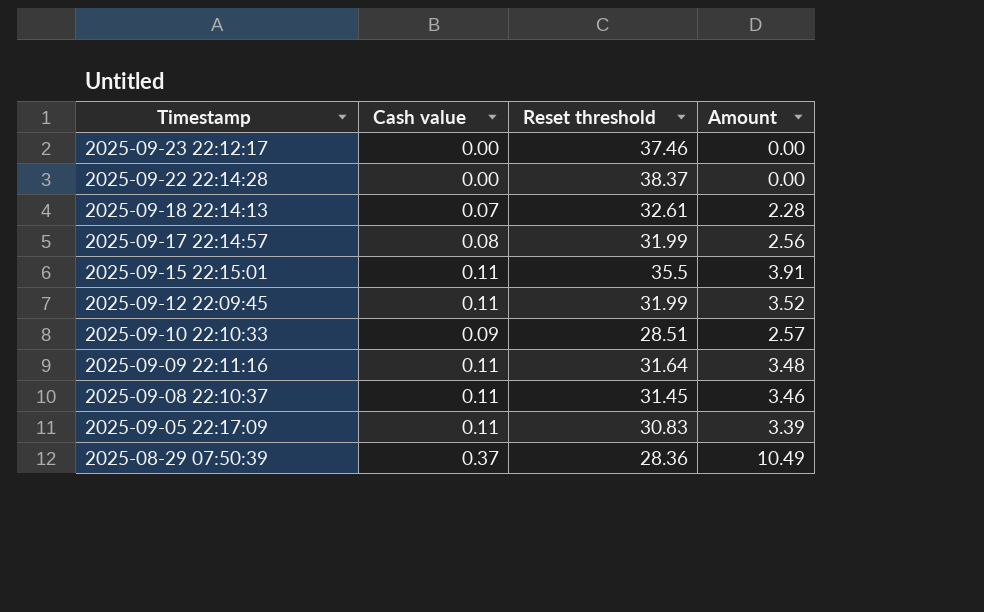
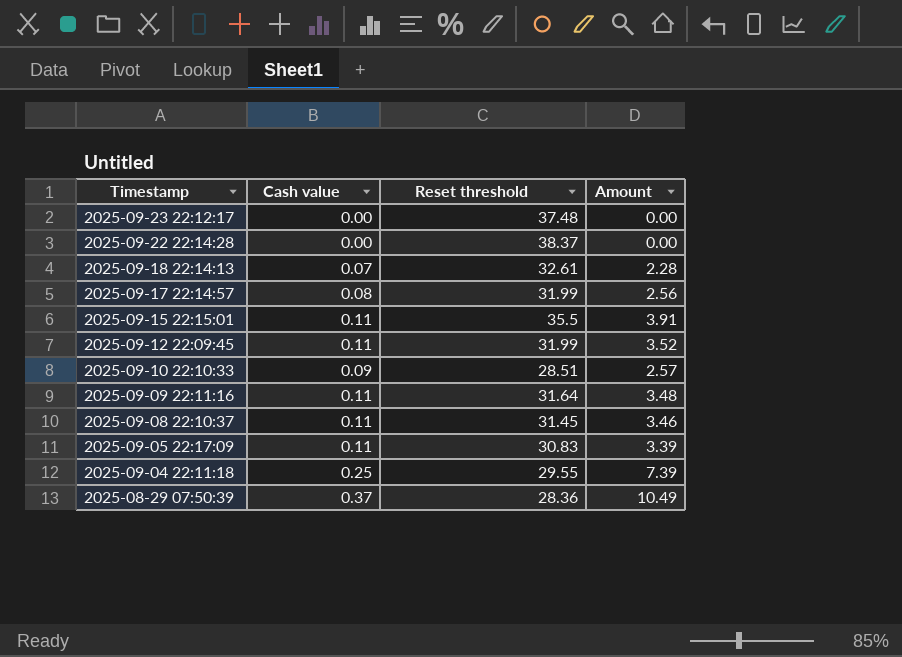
2025-09-23 22:12:17 | Reset threshold: 37.46 -> 37.48
row 2025-09-04 22:11:18: none -> 0.25 | 29.55 | 7.39

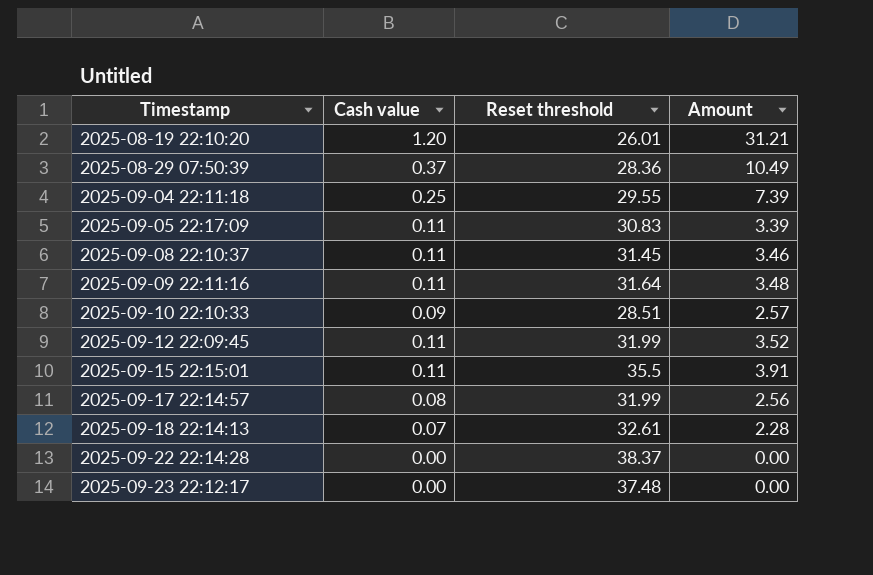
row order: Timestamp descending -> Timestamp ascending
row 2025-08-19 22:10:20: none -> 1.20 | 26.01 | 31.21

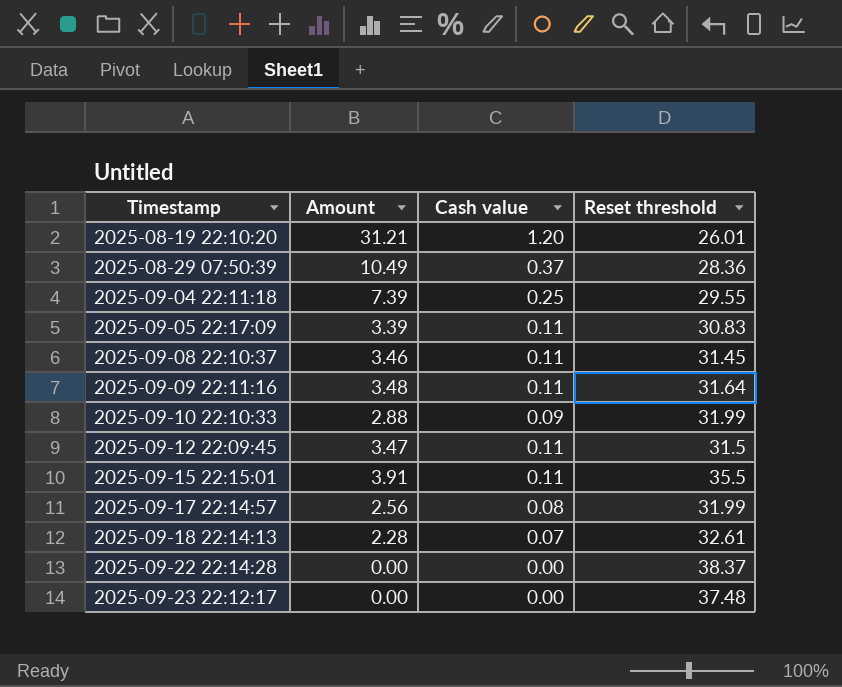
column Amount | position: 4 -> 2
2025-09-10 22:10:33 | Amount: 2.57 -> 2.88
2025-09-10 22:10:33 | Reset threshold: 28.51 -> 31.99
2025-09-12 22:09:45 | Amount: 3.52 -> 3.47
2025-09-12 22:09:45 | Reset threshold: 31.99 -> 31.5

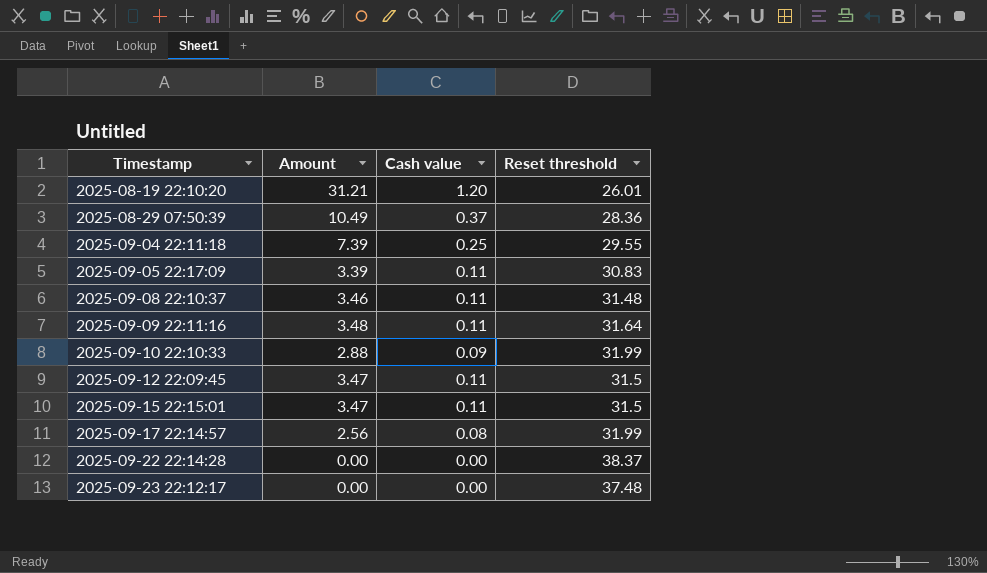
row 2025-09-18 22:14:13: 2.28 | 0.07 | 32.61 -> none
2025-09-08 22:10:37 | Reset threshold: 31.45 -> 31.48
2025-09-15 22:15:01 | Amount: 3.91 -> 3.47
2025-09-15 22:15:01 | Reset threshold: 35.5 -> 31.5

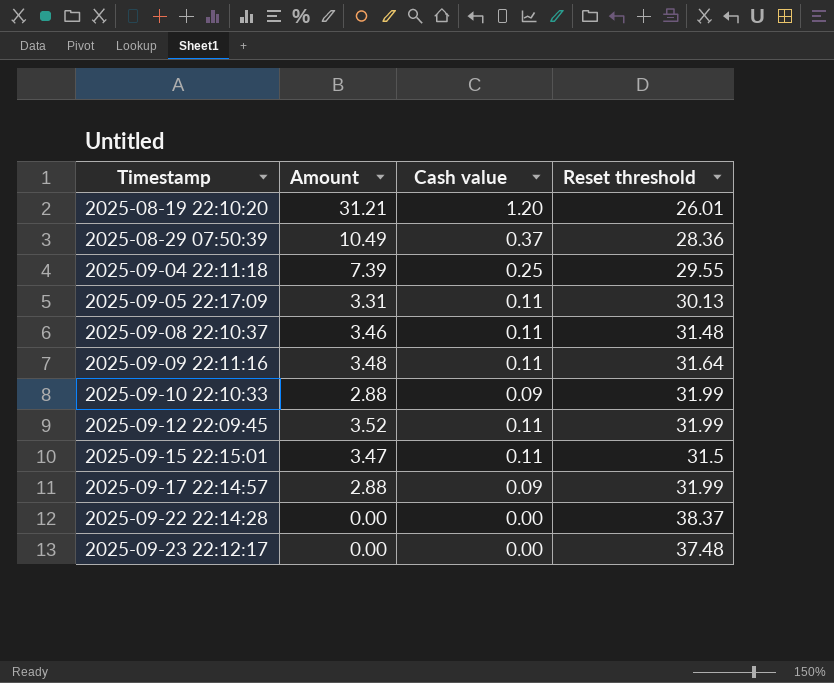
2025-09-05 22:17:09 | Amount: 3.39 -> 3.31
2025-09-05 22:17:09 | Reset threshold: 30.83 -> 30.13
2025-09-12 22:09:45 | Amount: 3.47 -> 3.52
2025-09-12 22:09:45 | Reset threshold: 31.5 -> 31.99
2025-09-17 22:14:57 | Amount: 2.56 -> 2.88
2025-09-17 22:14:57 | Cash value: 0.08 -> 0.09

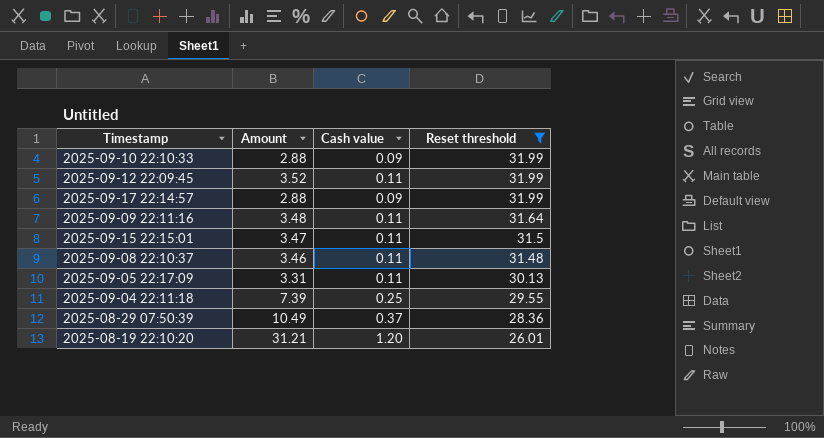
filter: none -> Reset threshold <= 31.99
row order: Timestamp ascending -> Reset threshold descending

